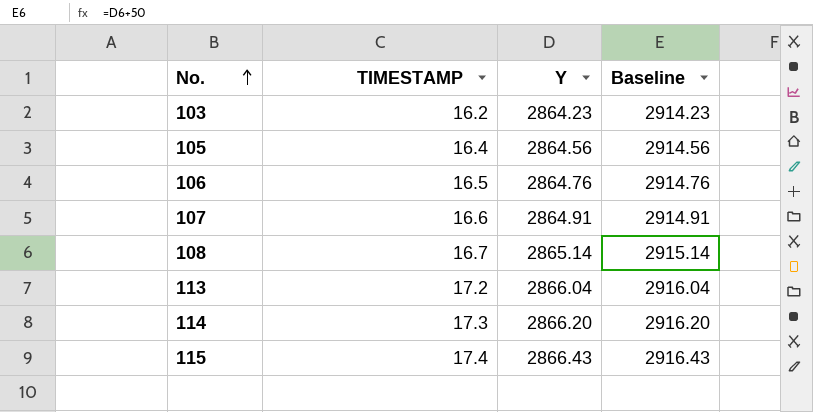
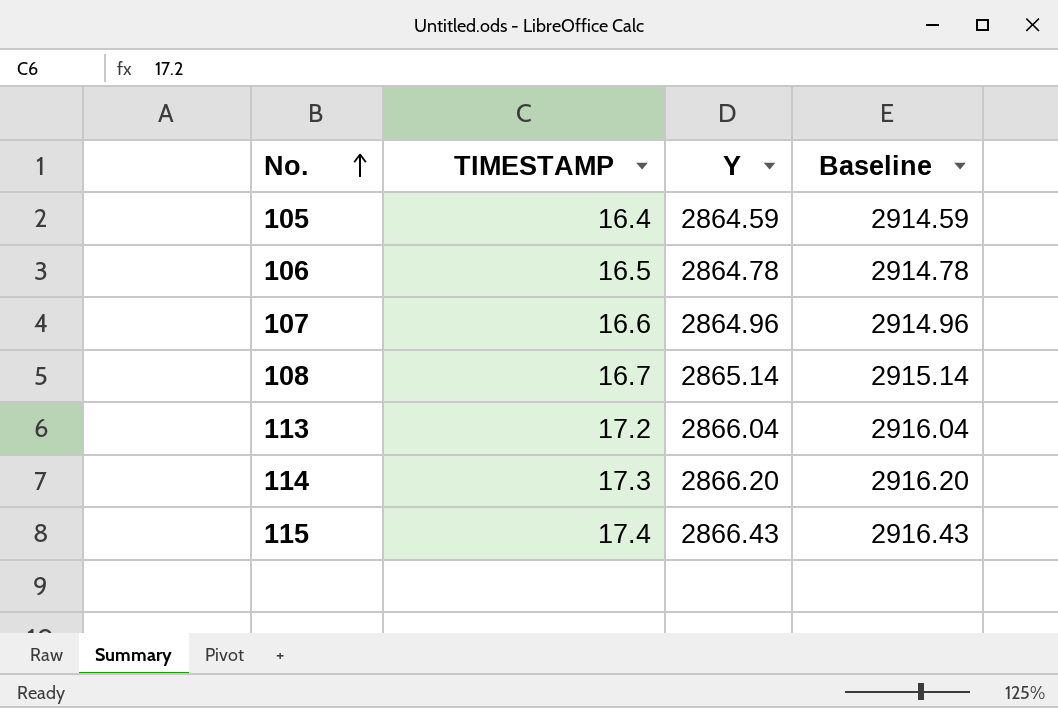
row 103: 16.2 | 2864.23 | 2914.23 -> none
105 | Y: 2864.56 -> 2864.59
105 | Baseline: 2914.56 -> 2914.59
106 | Y: 2864.76 -> 2864.78
106 | Baseline: 2914.76 -> 2914.78
107 | Y: 2864.91 -> 2864.96
107 | Baseline: 2914.91 -> 2914.96

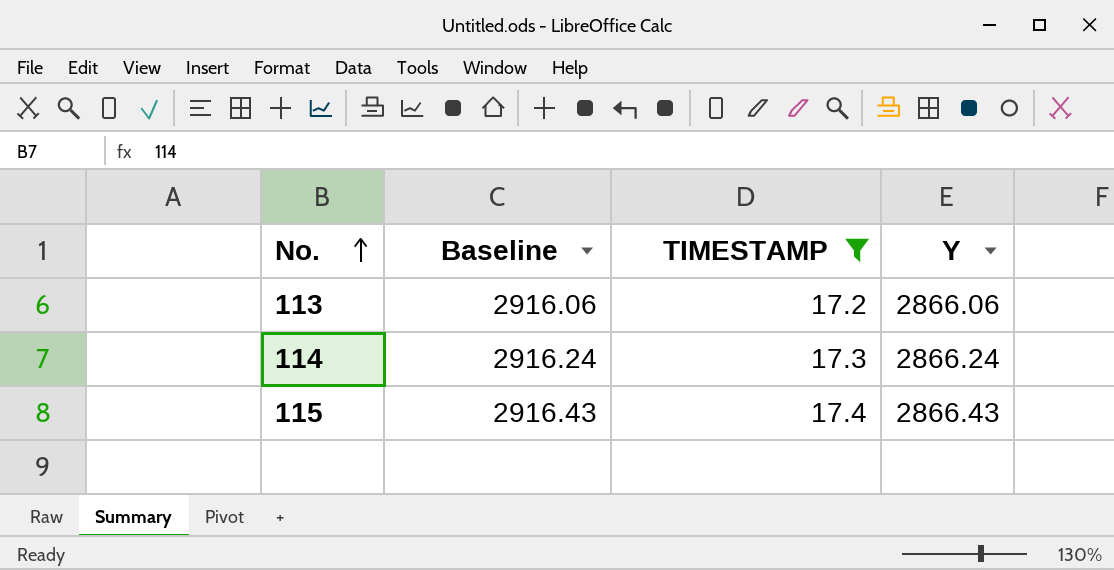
filter: none -> TIMESTAMP >= 17.2
column Baseline | position: 4 -> 2
113 | Baseline: 2916.04 -> 2916.06
113 | Y: 2866.04 -> 2866.06
114 | Baseline: 2916.20 -> 2916.24
114 | Y: 2866.20 -> 2866.24

